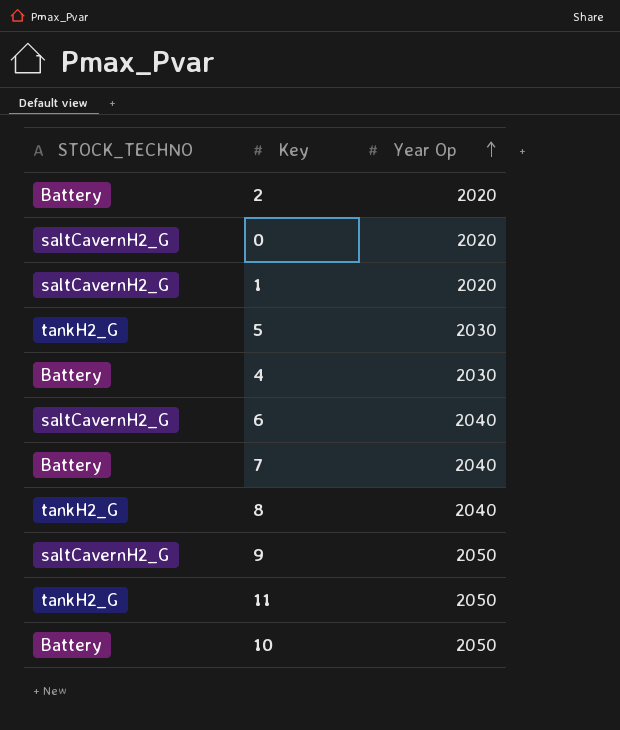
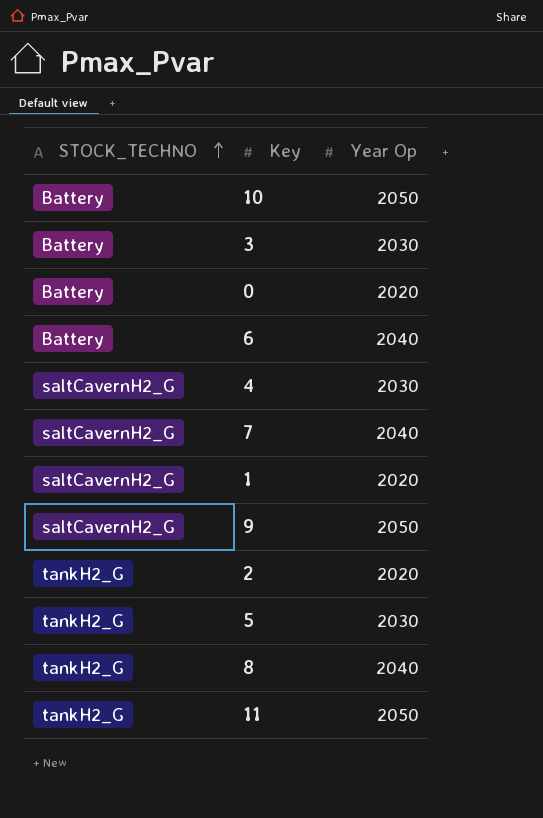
row order: Year Op ascending -> STOCK_TECHNO ascending
row 3: none -> Battery | 2030
0 | STOCK_TECHNO: saltCavernH2_G -> Battery
6 | STOCK_TECHNO: saltCavernH2_G -> Battery
4 | STOCK_TECHNO: Battery -> saltCavernH2_G
7 | STOCK_TECHNO: Battery -> saltCavernH2_G
2 | STOCK_TECHNO: Battery -> tankH2_G

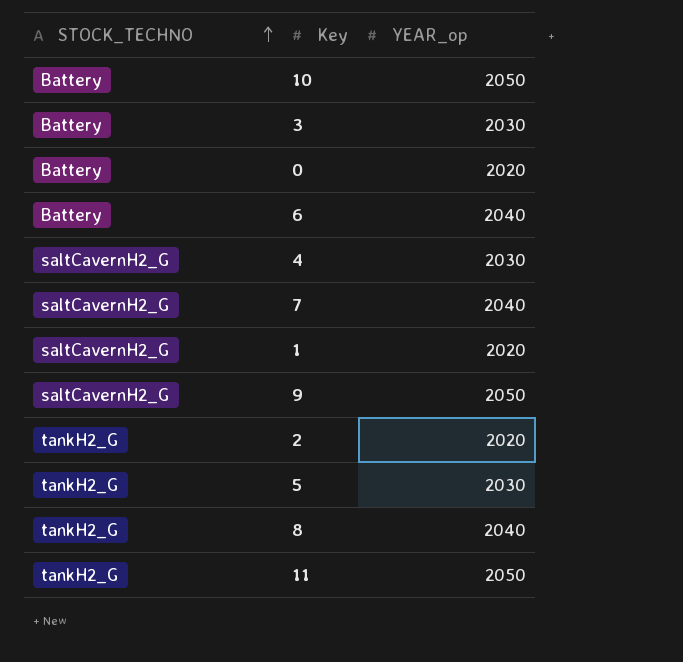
column name: Year Op -> YEAR_op

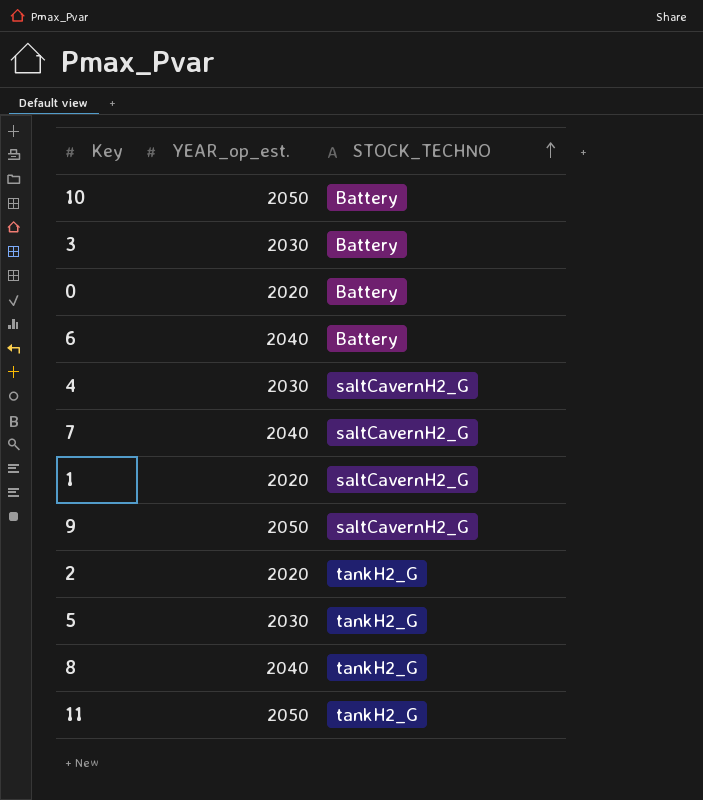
column name: YEAR_op -> YEAR_op_est.
column STOCK_TECHNO | position: 1 -> 3

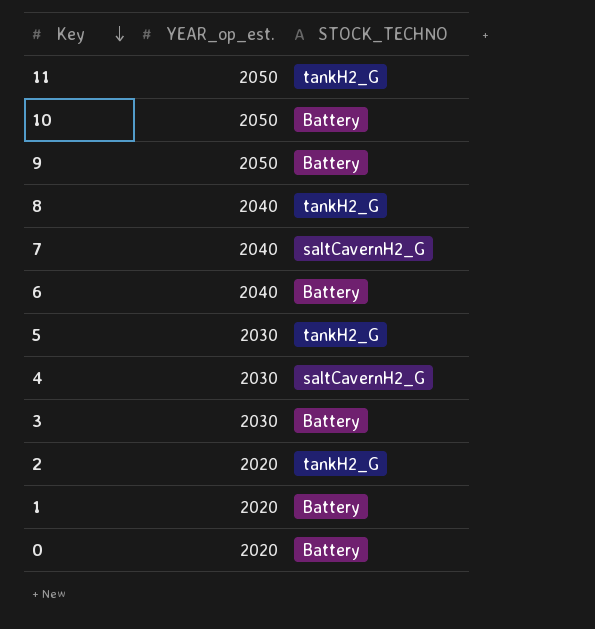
row order: STOCK_TECHNO ascending -> Key descending
9 | STOCK_TECHNO: saltCavernH2_G -> Battery
1 | STOCK_TECHNO: saltCavernH2_G -> Battery

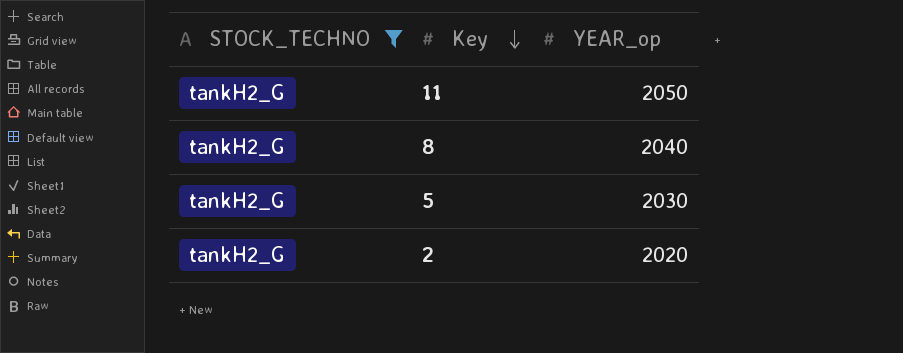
filter: none -> STOCK_TECHNO = tankH2_G
column STOCK_TECHNO | position: 3 -> 1
column name: YEAR_op_est. -> YEAR_op

